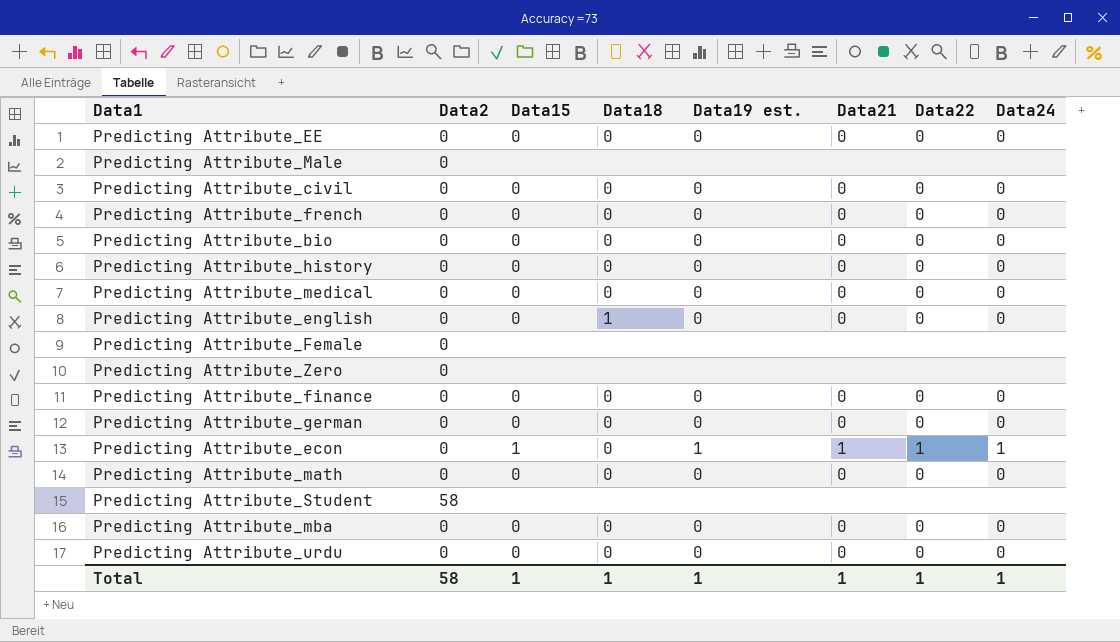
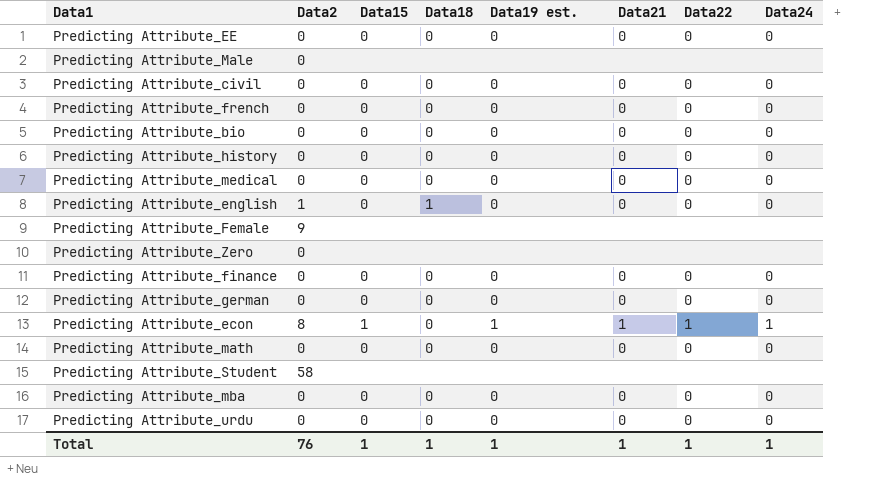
Predicting Attribute_english | Data2: 0 -> 1
Predicting Attribute_Female | Data2: 0 -> 9
Predicting Attribute_econ | Data2: 0 -> 8
Total | Data2: 58 -> 76

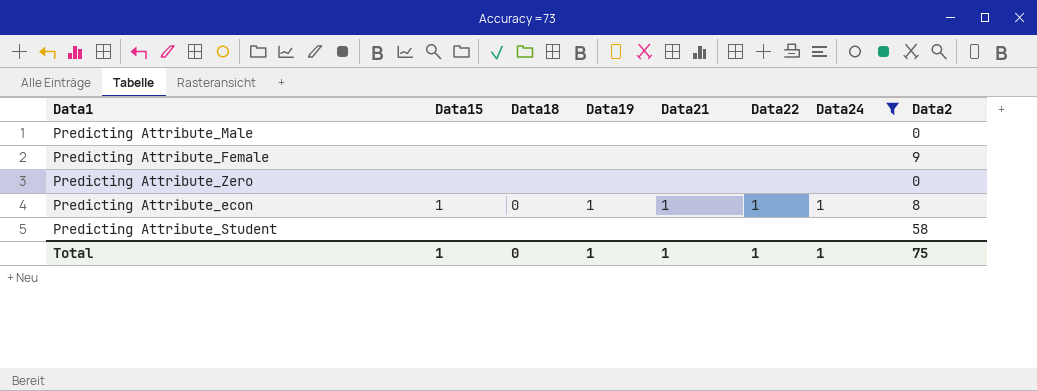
filter: none -> Data24 != 0
column name: Data19 est. -> Data19
column Data2 | position: 2 -> 8
Total | Data18: 1 -> 0
Total | Data2: 76 -> 75

